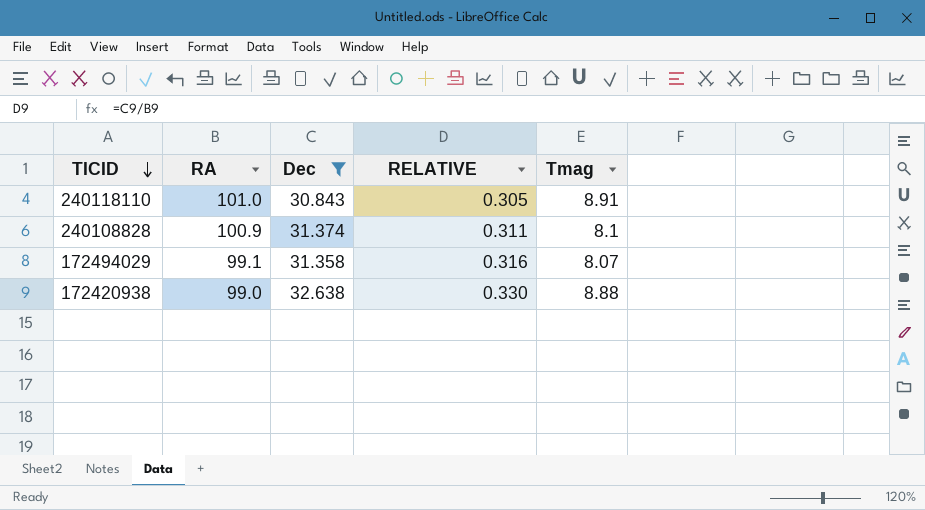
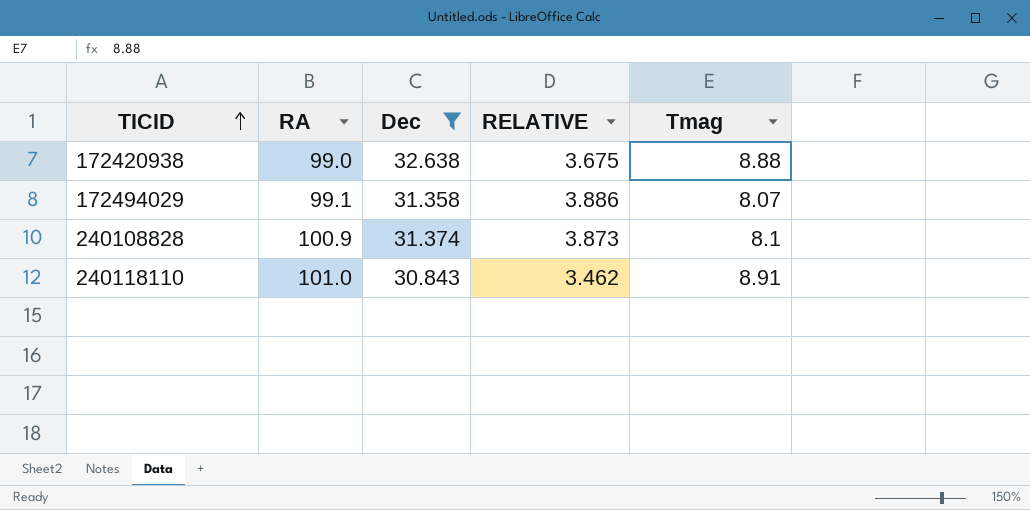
row order: TICID descending -> TICID ascending
column RELATIVE | formula: [Dec] / [RA] -> [Dec] / [Tmag]

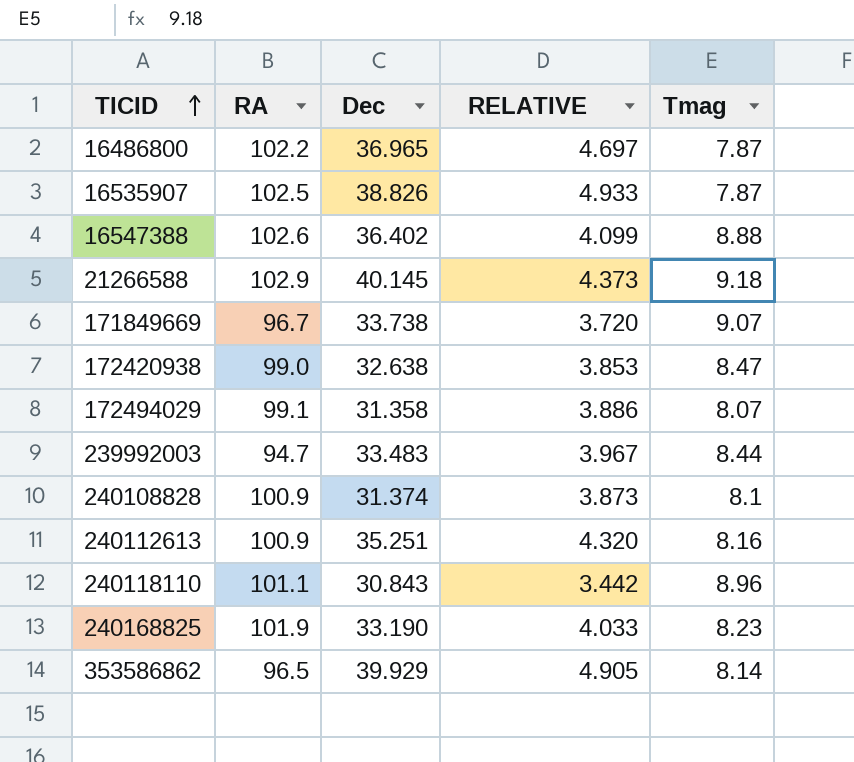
filter: Dec <= 32.638 -> none
172420938 | RELATIVE: 3.675 -> 3.853
172420938 | Tmag: 8.88 -> 8.47
240118110 | RA: 101.0 -> 101.1
240118110 | RELATIVE: 3.462 -> 3.442
240118110 | Tmag: 8.91 -> 8.96

